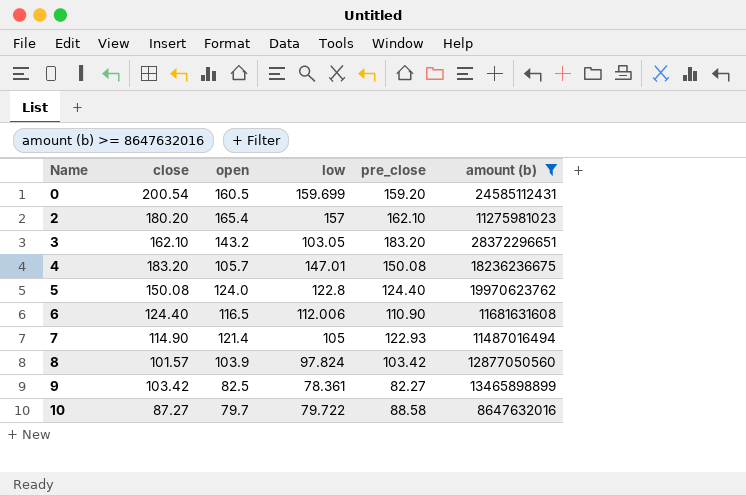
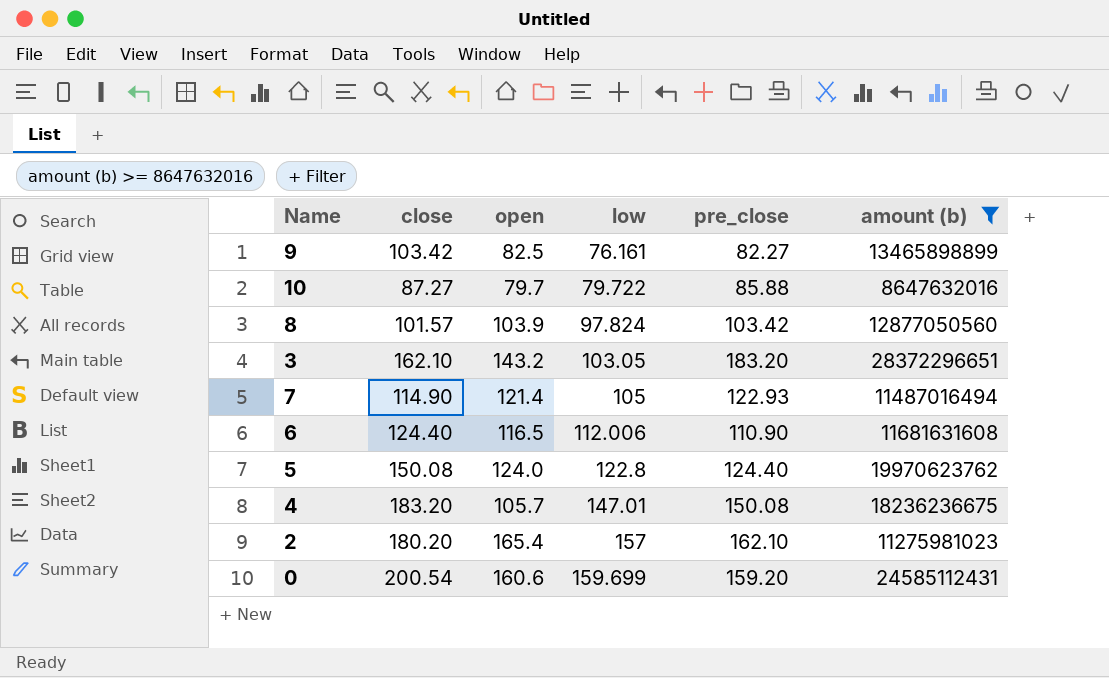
row order: Name ascending -> low ascending
9 | low: 78.361 -> 76.161
10 | pre_close: 88.58 -> 85.88
0 | open: 160.5 -> 160.6

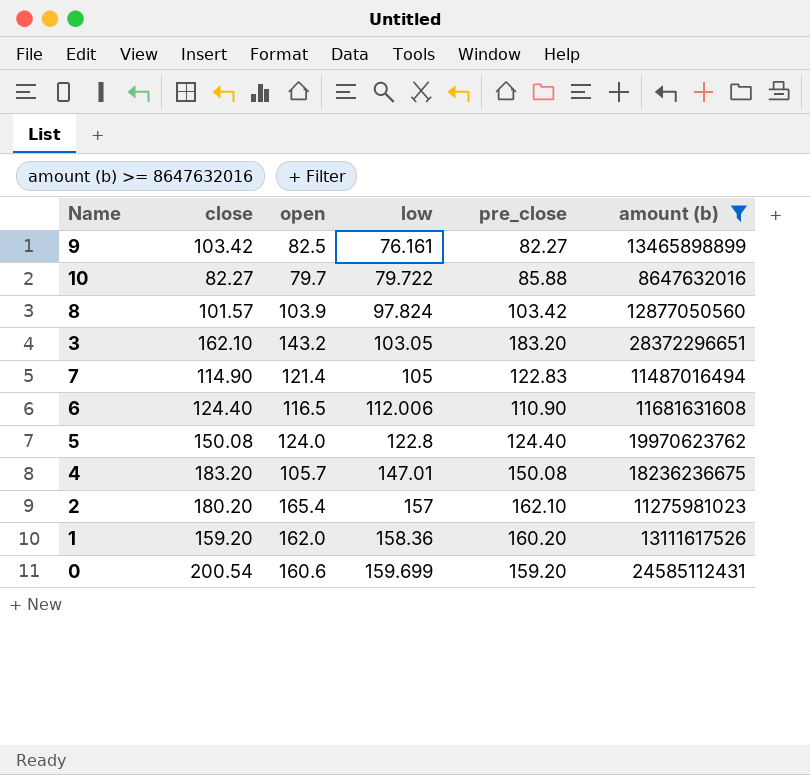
10 | close: 87.27 -> 82.27
7 | pre_close: 122.93 -> 122.83
row 1: none -> 159.20 | 162.0 | 158.36 | 160.20 | 13111617526

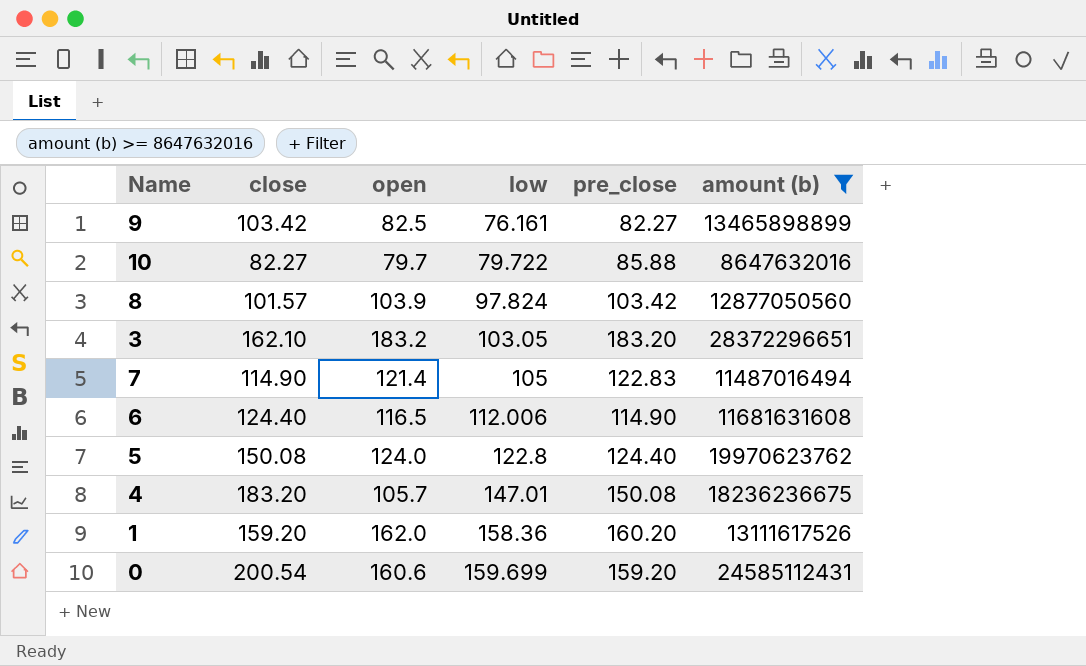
row 2: 180.20 | 165.4 | 157 | 162.10 | 11275981023 -> none
3 | open: 143.2 -> 183.2
6 | pre_close: 110.90 -> 114.90

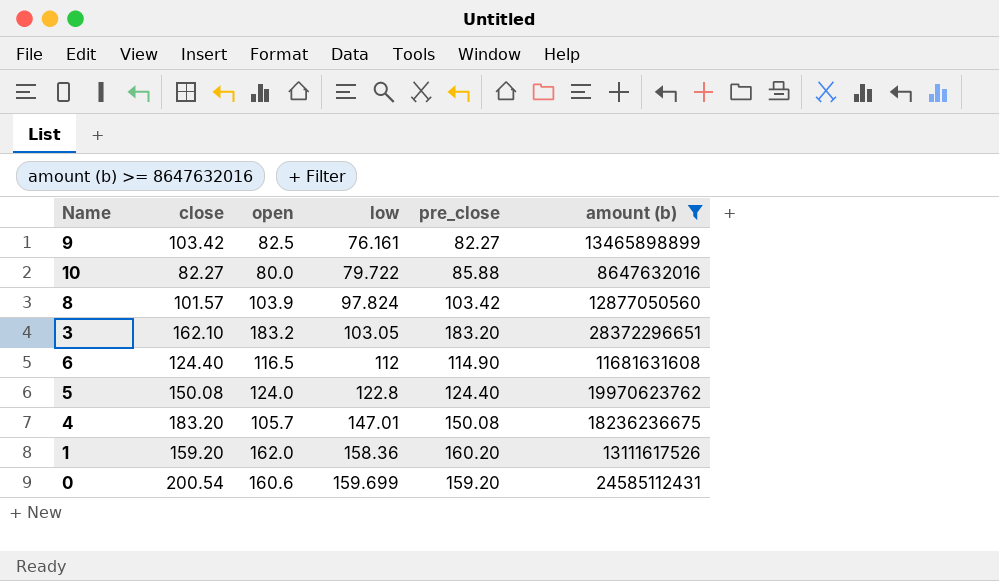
row 7: 114.90 | 121.4 | 105 | 122.83 | 11487016494 -> none
10 | open: 79.7 -> 80.0
6 | low: 112.006 -> 112

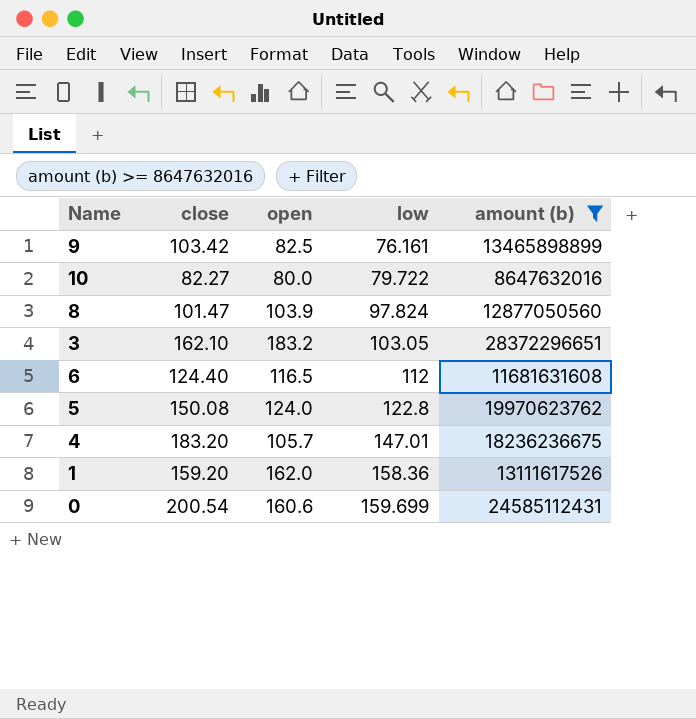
column pre_close | position: 5 -> none
8 | close: 101.57 -> 101.47

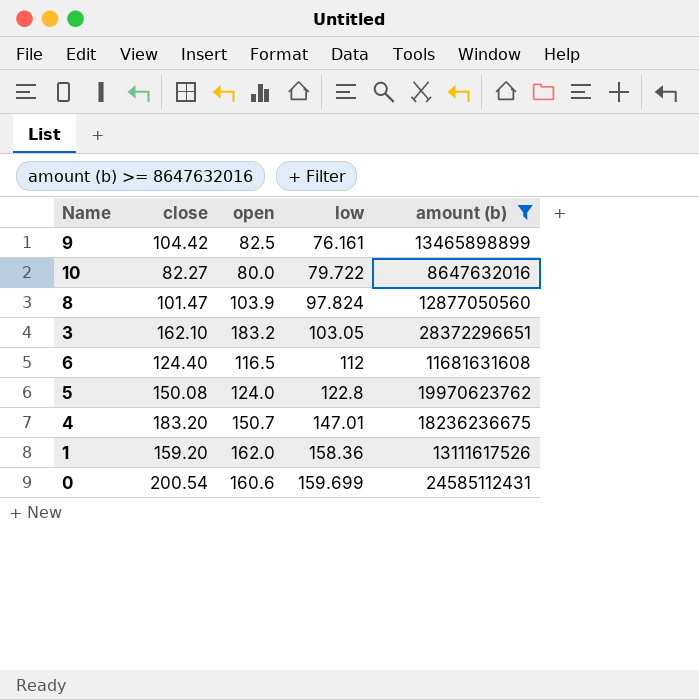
9 | close: 103.42 -> 104.42
4 | open: 105.7 -> 150.7

